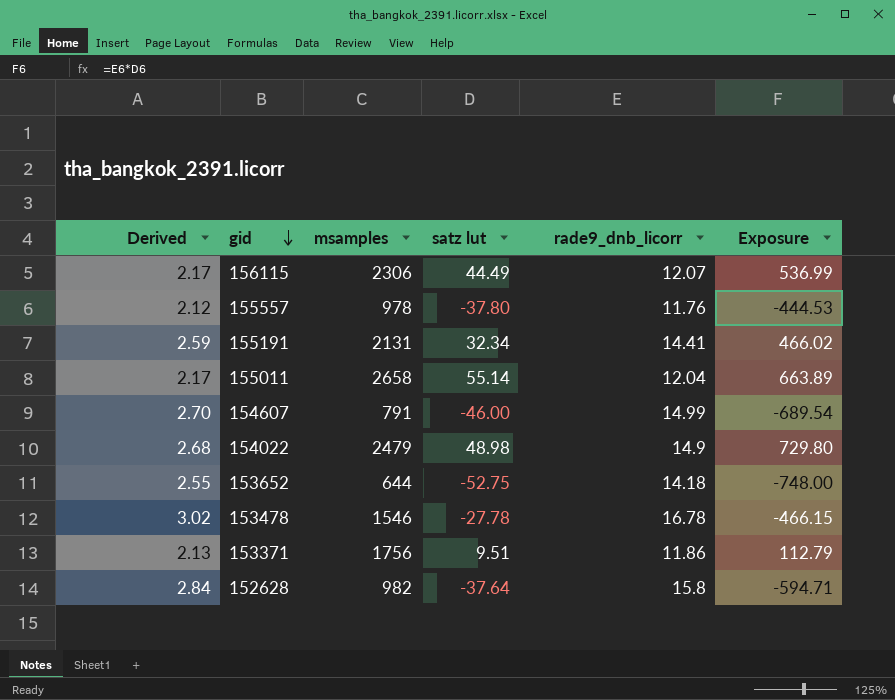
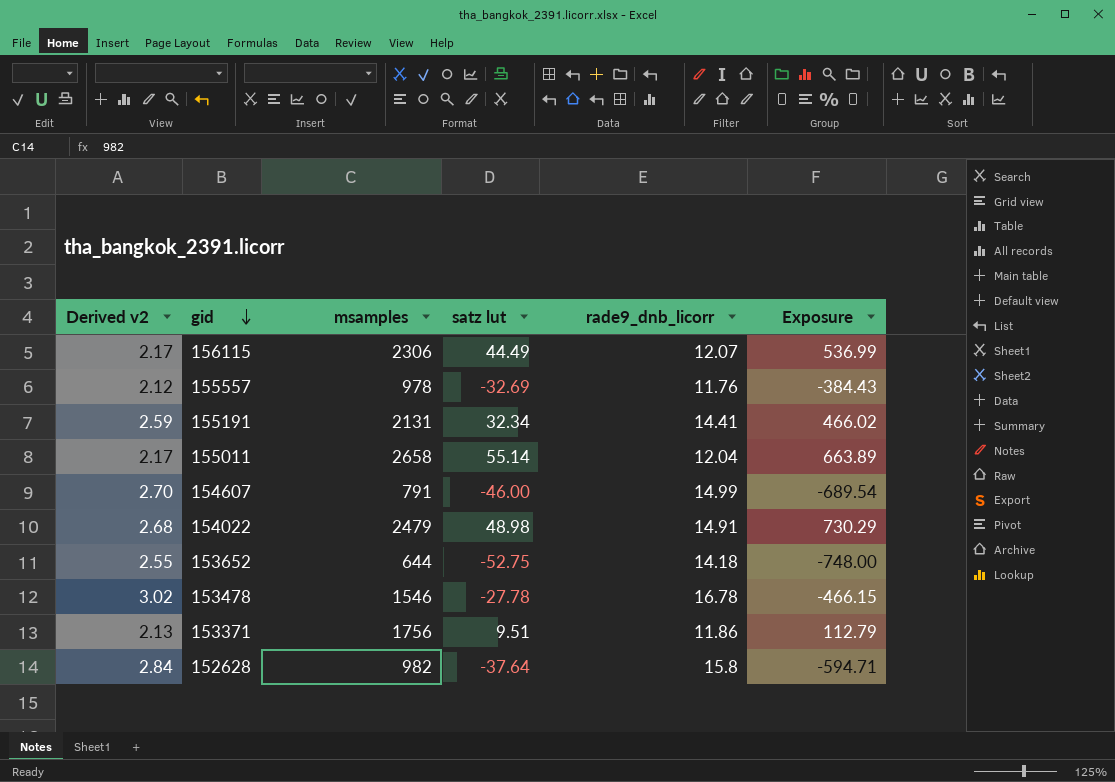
column name: Derived -> Derived v2
155557 | satz lut: -37.80 -> -32.69
155557 | Exposure: -444.53 -> -384.43
154022 | rade9_dnb_licorr: 14.9 -> 14.91
154022 | Exposure: 729.80 -> 730.29

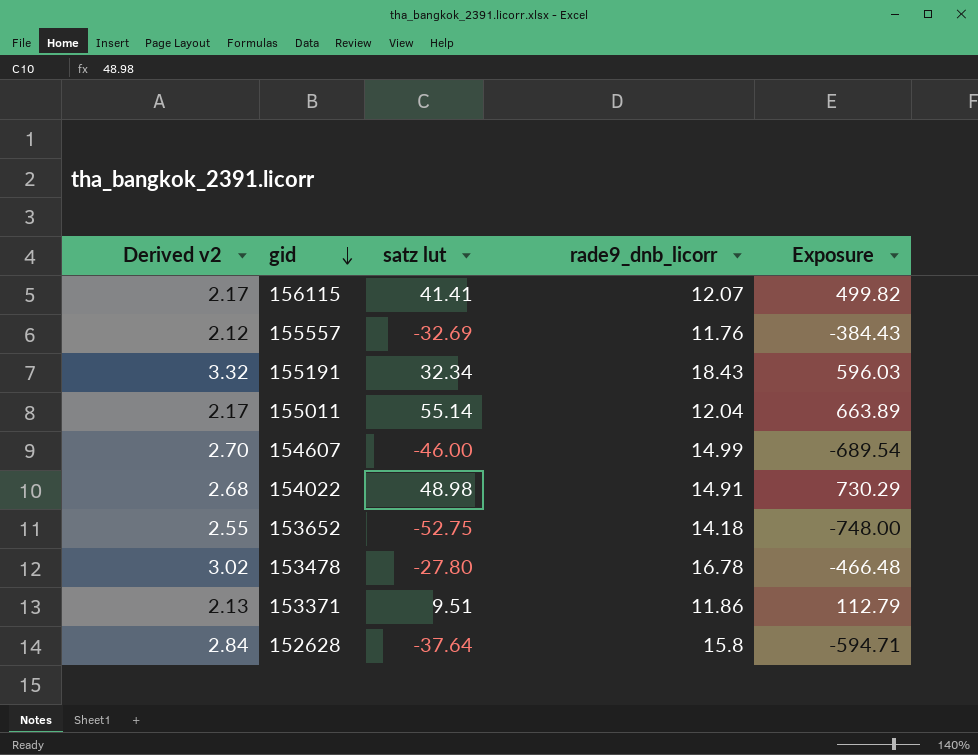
column msamples | position: 3 -> none
156115 | satz lut: 44.49 -> 41.41
156115 | Exposure: 536.99 -> 499.82
155191 | Derived v2: 2.59 -> 3.32
155191 | rade9_dnb_licorr: 14.41 -> 18.43
155191 | Exposure: 466.02 -> 596.03
153478 | satz lut: -27.78 -> -27.80
153478 | Exposure: -466.15 -> -466.48

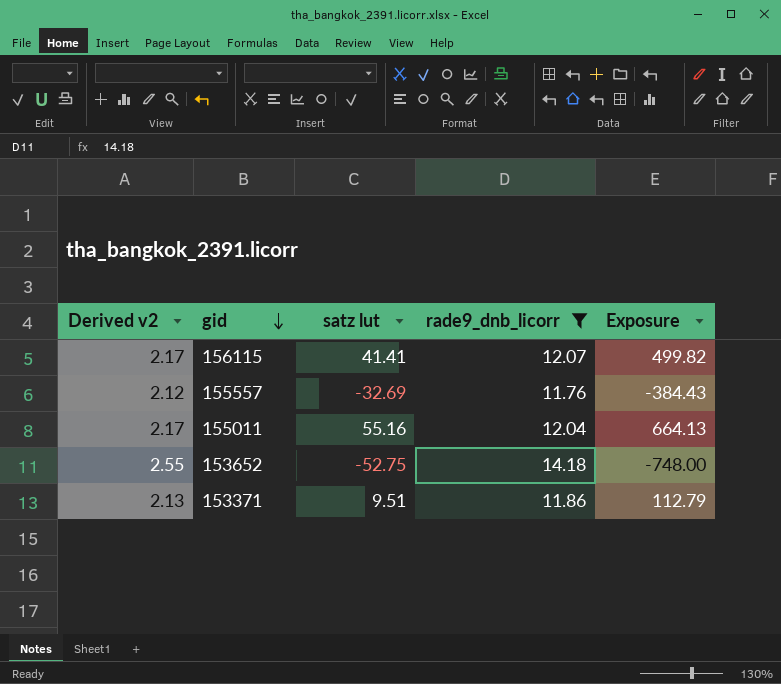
filter: none -> rade9_dnb_licorr <= 14.18
155011 | satz lut: 55.14 -> 55.16
155011 | Exposure: 663.89 -> 664.13

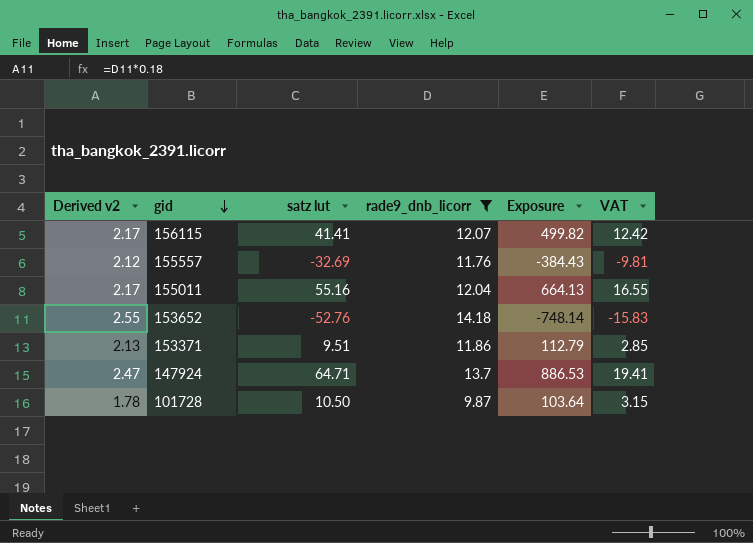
column VAT | formula: none -> [satz lut] * 0.3
153652 | satz lut: -52.75 -> -52.76
153652 | Exposure: -748.00 -> -748.14
row 147924: none -> 2.47 | 64.71 | 13.7 | 886.53 | 19.41
row 101728: none -> 1.78 | 10.50 | 9.87 | 103.64 | 3.15

